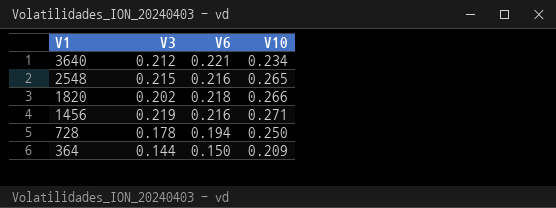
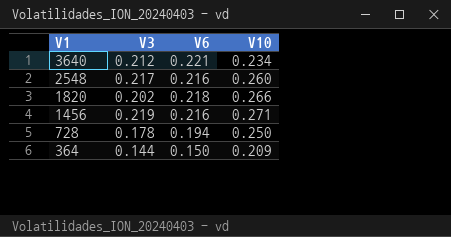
2548 | V3: 0.215 -> 0.217
2548 | V10: 0.265 -> 0.260

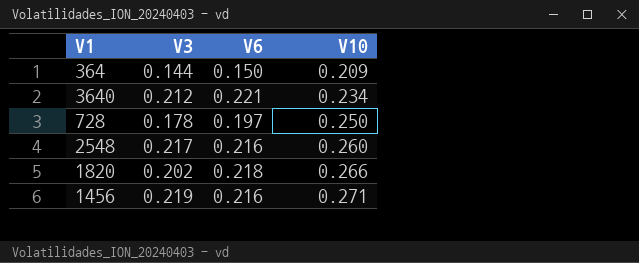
row order: V1 descending -> V10 ascending
728 | V6: 0.194 -> 0.197

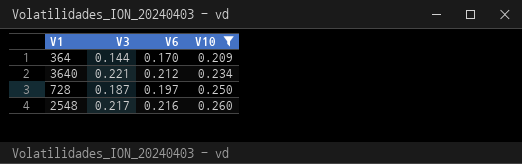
filter: none -> V10 <= 0.260
364 | V6: 0.150 -> 0.170
3640 | V3: 0.212 -> 0.221
3640 | V6: 0.221 -> 0.212
728 | V3: 0.178 -> 0.187

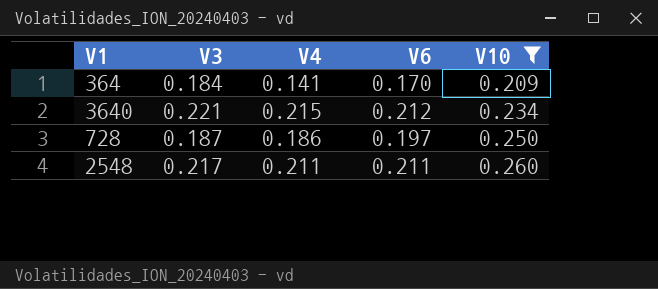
column V4 | position: none -> 3
364 | V3: 0.144 -> 0.184
2548 | V6: 0.216 -> 0.211

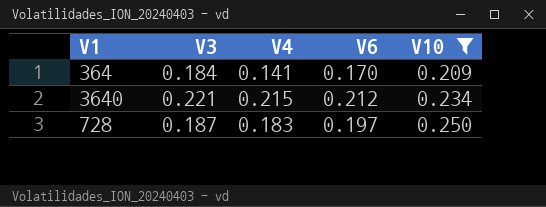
row 2548: 0.217 | 0.211 | 0.211 | 0.260 -> none
728 | V4: 0.186 -> 0.183

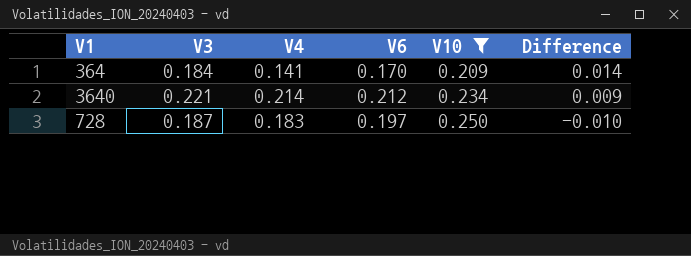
column Difference | formula: none -> [V3] - [V6]
3640 | V4: 0.215 -> 0.214

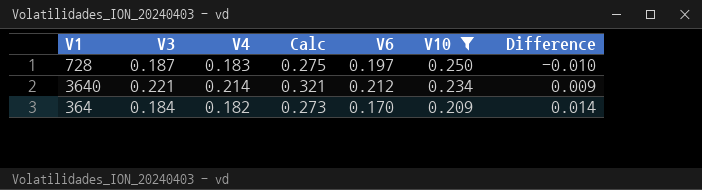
row order: V10 ascending -> V10 descending
column Calc | formula: none -> [V4] * 1.5
364 | V4: 0.141 -> 0.182

